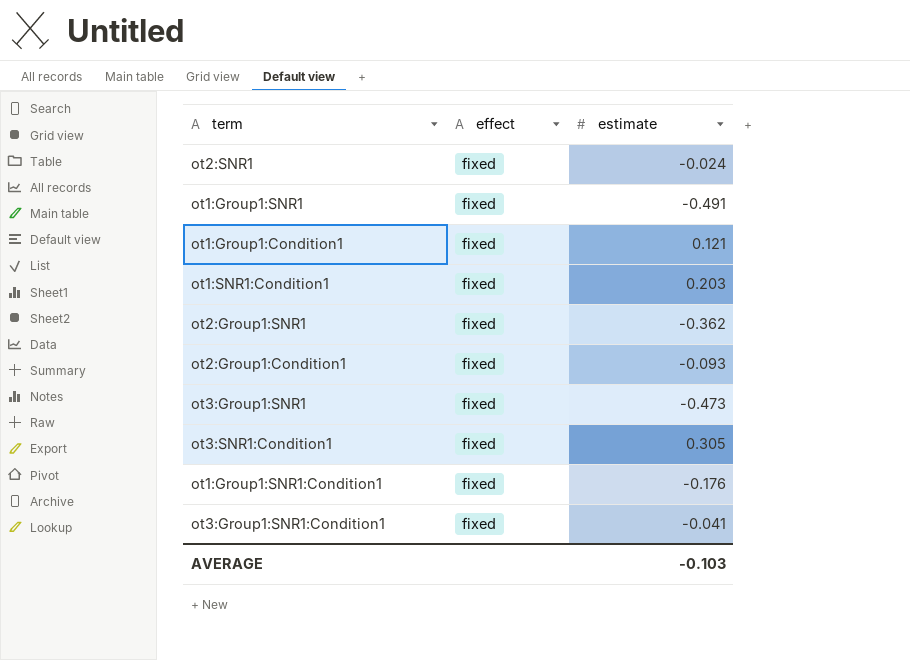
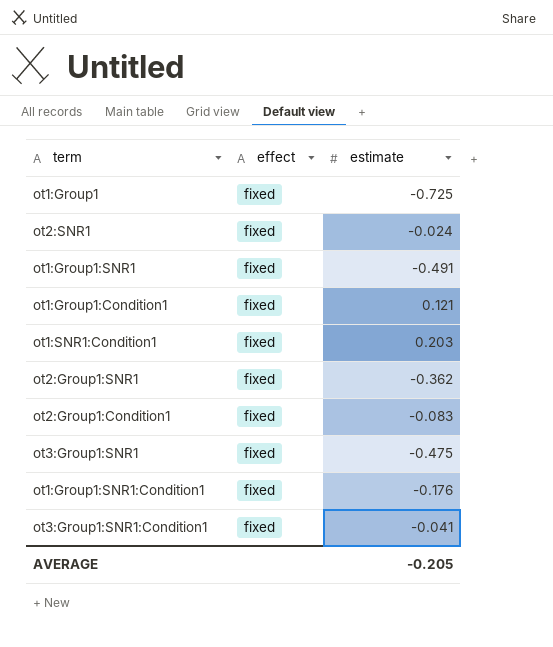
row ot3:SNR1:Condition1: fixed | 0.305 -> none
row ot1:Group1: none -> fixed | -0.725
ot2:Group1:Condition1 | estimate: -0.093 -> -0.083
ot3:Group1:SNR1 | estimate: -0.473 -> -0.475
AVERAGE | estimate: -0.103 -> -0.205

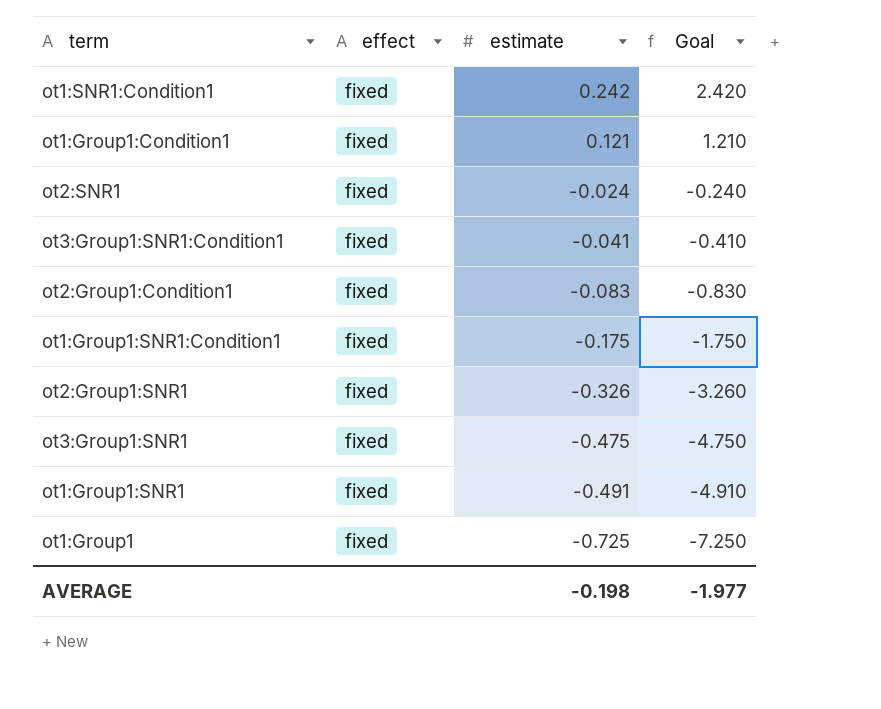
row order: none -> estimate descending
column Goal | formula: none -> [estimate] * 10
ot1:SNR1:Condition1 | estimate: 0.203 -> 0.242
ot1:Group1:SNR1:Condition1 | estimate: -0.176 -> -0.175
ot2:Group1:SNR1 | estimate: -0.362 -> -0.326
AVERAGE | estimate: -0.205 -> -0.198

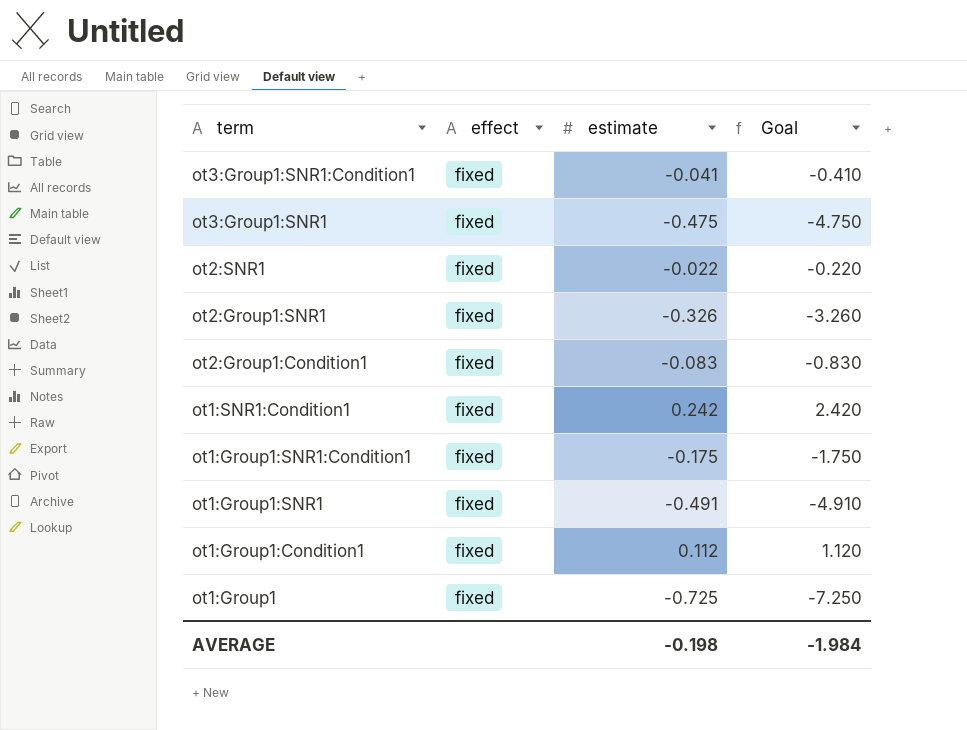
row order: estimate descending -> term descending
ot2:SNR1 | estimate: -0.024 -> -0.022
ot2:SNR1 | Goal: -0.240 -> -0.220
ot1:Group1:Condition1 | estimate: 0.121 -> 0.112
ot1:Group1:Condition1 | Goal: 1.210 -> 1.120
AVERAGE | Goal: -1.977 -> -1.984

